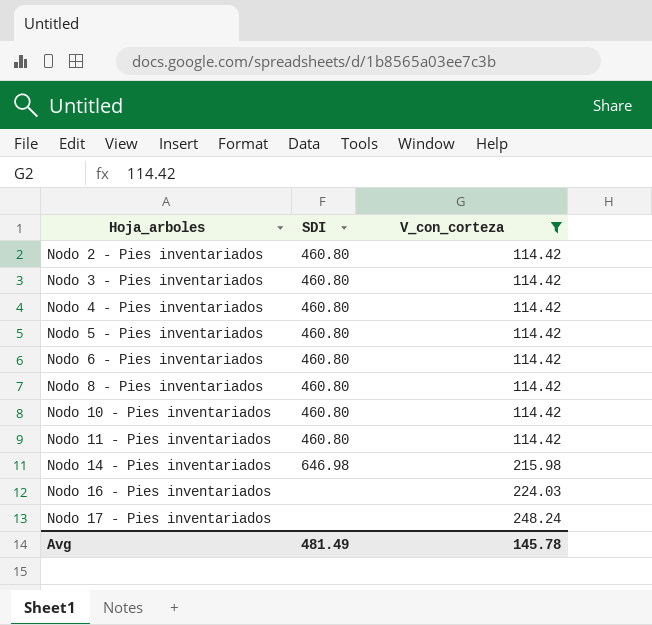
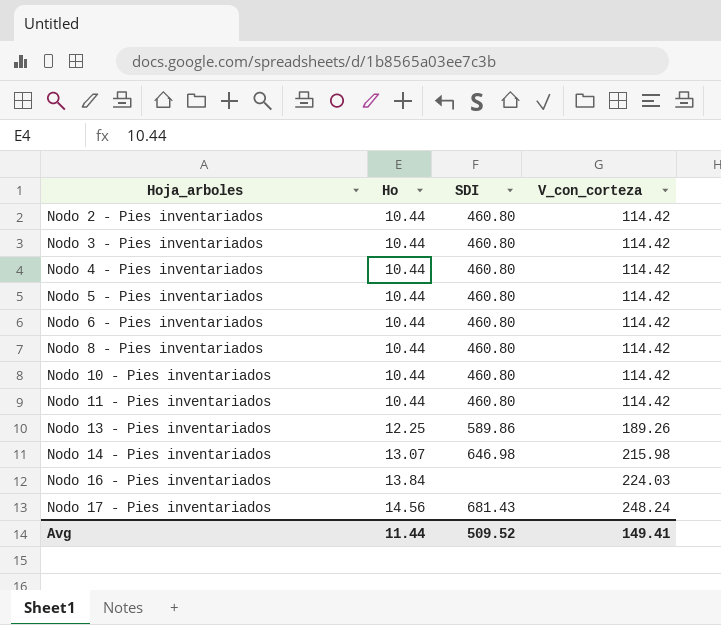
filter: V_con_corteza != 189.26 -> none
column Ho | position: none -> 2
Nodo 17 - Pies inventariados | SDI: none -> 681.43
Avg | SDI: 481.49 -> 509.52
Avg | V_con_corteza: 145.78 -> 149.41

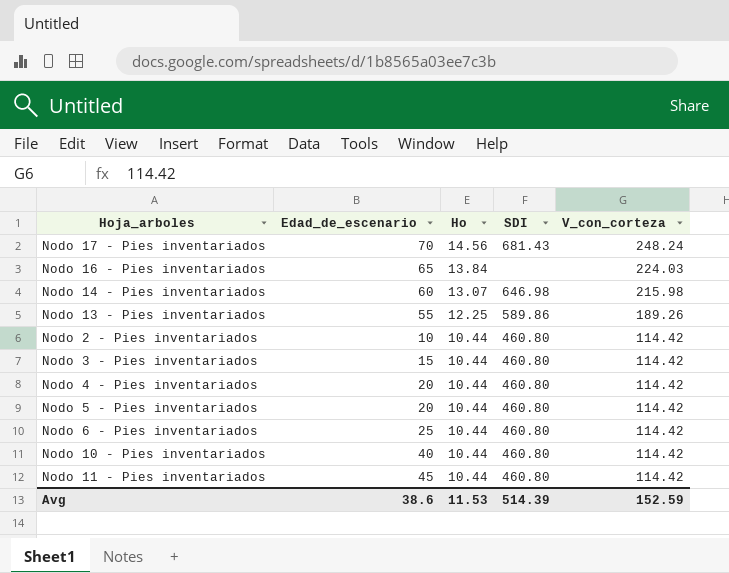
row order: Hoja_arboles ascending -> Ho descending
column Edad_de_escenario | position: none -> 2
row Nodo 8 - Pies inventariados: 10.44 | 460.80 | 114.42 -> none
Avg | Ho: 11.44 -> 11.53
Avg | SDI: 509.52 -> 514.39
Avg | V_con_corteza: 149.41 -> 152.59

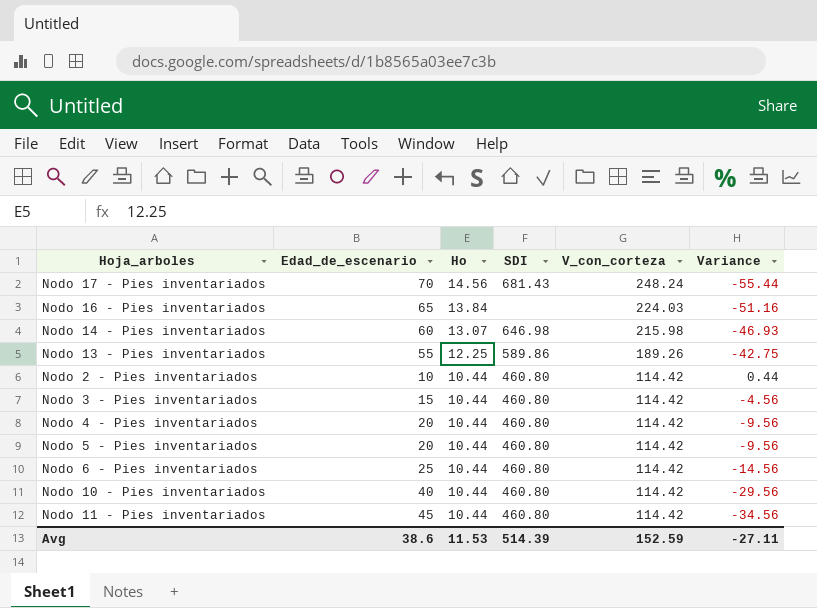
column Variance | formula: none -> [Ho] - [Edad_de_escenario]

